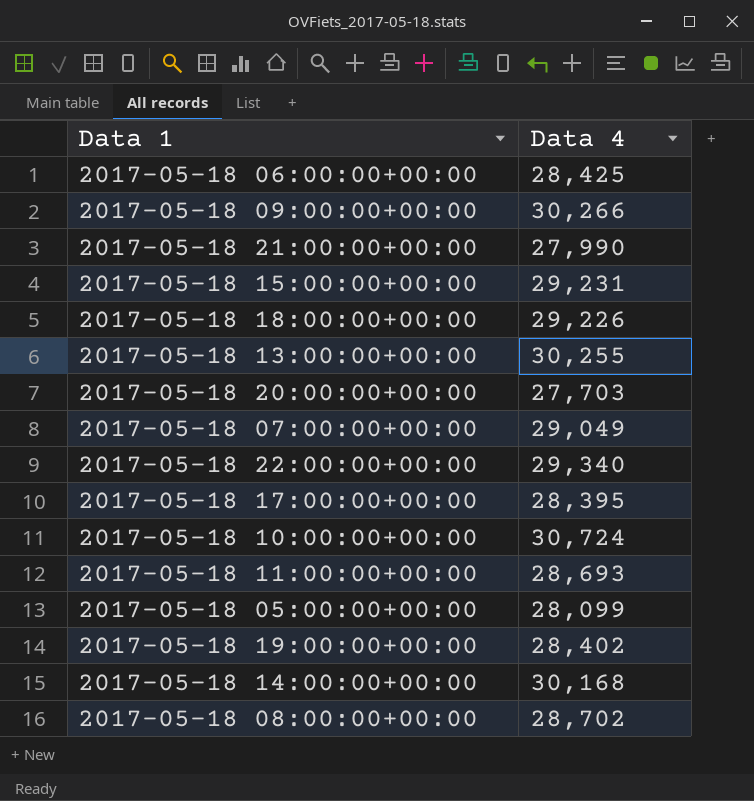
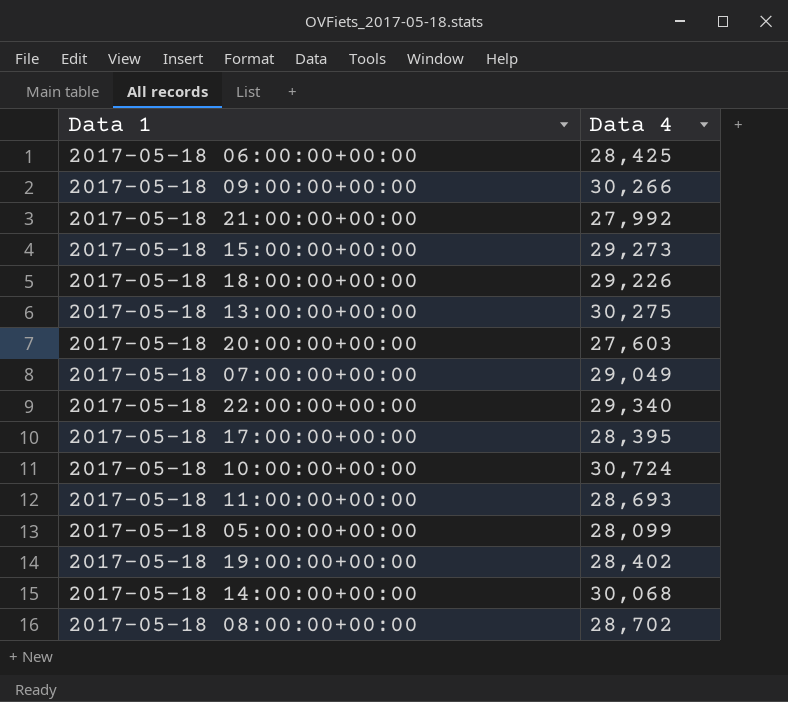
2017-05-18 21:00:00+00:00 | Data 4: 27,990 -> 27,992
2017-05-18 15:00:00+00:00 | Data 4: 29,231 -> 29,273
2017-05-18 13:00:00+00:00 | Data 4: 30,255 -> 30,275
2017-05-18 20:00:00+00:00 | Data 4: 27,703 -> 27,603
2017-05-18 14:00:00+00:00 | Data 4: 30,168 -> 30,068

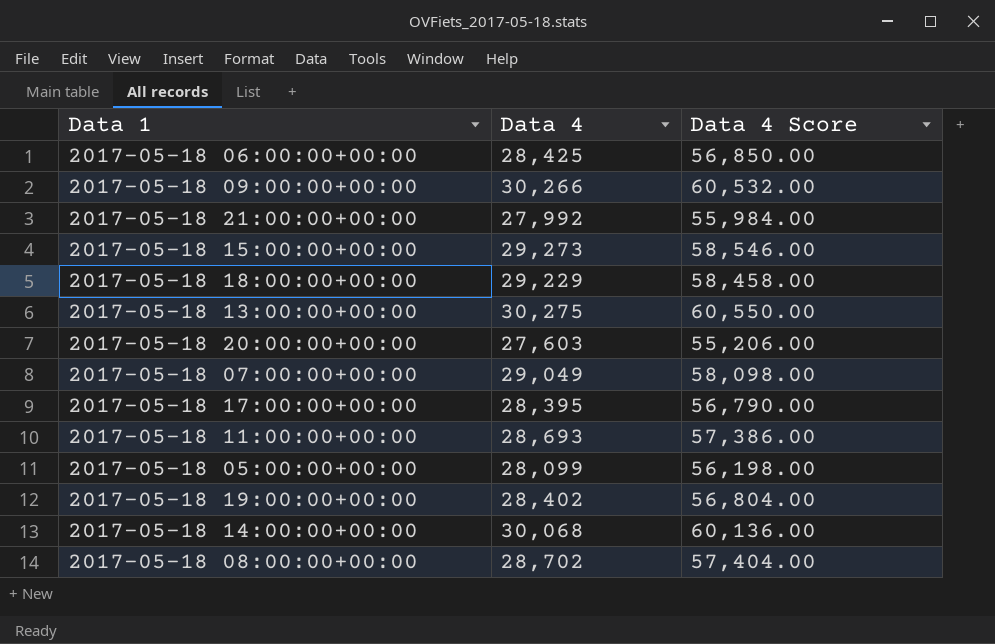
column Data 4 Score | formula: none -> [Data 4] * 2
row 2017-05-18 22:00:00+00:00: 29,340 -> none
row 2017-05-18 10:00:00+00:00: 30,724 -> none
2017-05-18 18:00:00+00:00 | Data 4: 29,226 -> 29,229

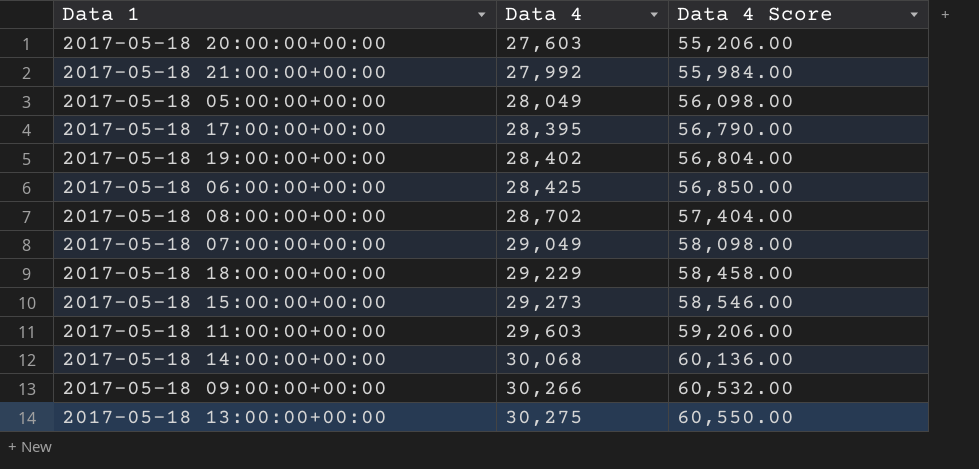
row order: none -> Data 4 ascending
2017-05-18 05:00:00+00:00 | Data 4: 28,099 -> 28,049
2017-05-18 05:00:00+00:00 | Data 4 Score: 56,198.00 -> 56,098.00
2017-05-18 11:00:00+00:00 | Data 4: 28,693 -> 29,603
2017-05-18 11:00:00+00:00 | Data 4 Score: 57,386.00 -> 59,206.00

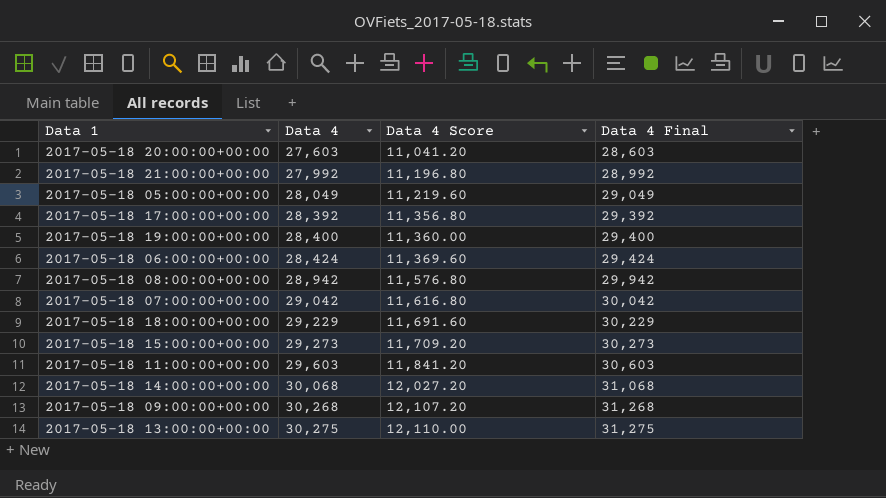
column Data 4 Score | formula: [Data 4] * 2 -> [Data 4] * 0.4
column Data 4 Final | formula: none -> [Data 4] + 1000
2017-05-18 17:00:00+00:00 | Data 4: 28,395 -> 28,392
2017-05-18 19:00:00+00:00 | Data 4: 28,402 -> 28,400
2017-05-18 06:00:00+00:00 | Data 4: 28,425 -> 28,424
2017-05-18 08:00:00+00:00 | Data 4: 28,702 -> 28,942
2017-05-18 07:00:00+00:00 | Data 4: 29,049 -> 29,042
2017-05-18 09:00:00+00:00 | Data 4: 30,266 -> 30,268

